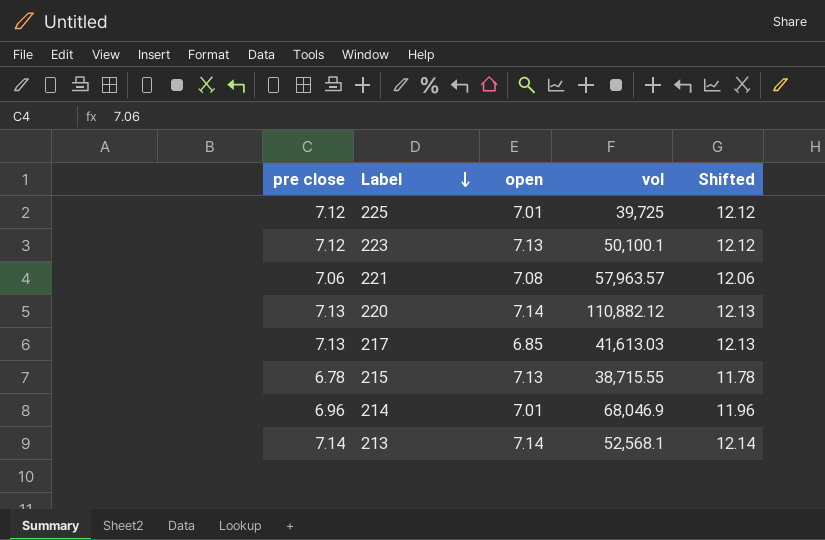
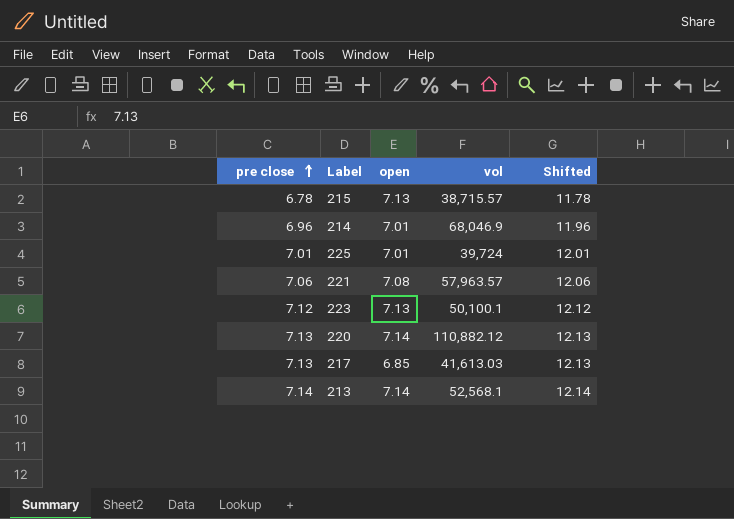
row order: Label descending -> pre close ascending
215 | vol: 38,715.55 -> 38,715.57
225 | pre close: 7.12 -> 7.01
225 | vol: 39,725 -> 39,724
225 | Shifted: 12.12 -> 12.01

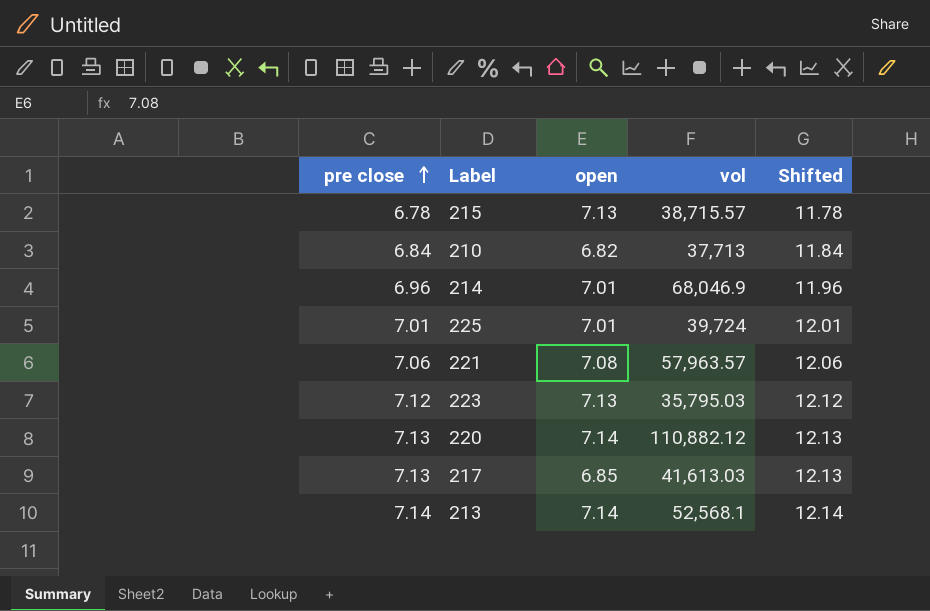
row 210: none -> 6.84 | 6.82 | 37,713 | 11.84
223 | vol: 50,100.1 -> 35,795.03

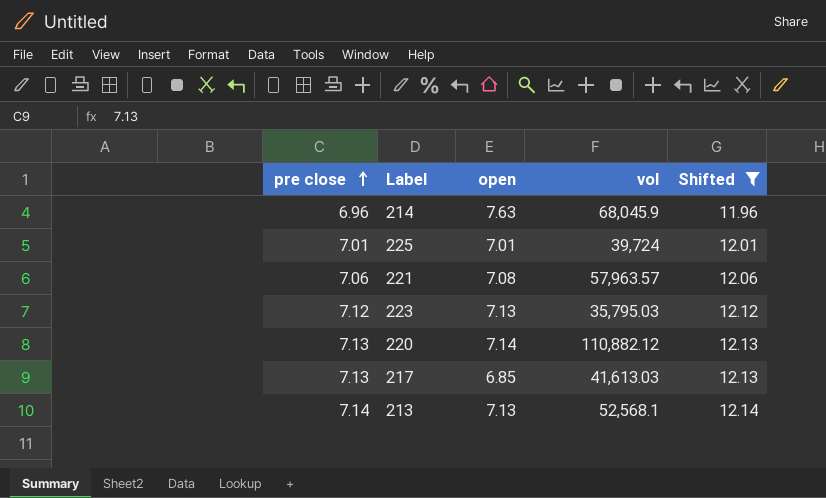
filter: none -> Shifted >= 11.96
214 | open: 7.01 -> 7.63
214 | vol: 68,046.9 -> 68,045.9
213 | open: 7.14 -> 7.13

